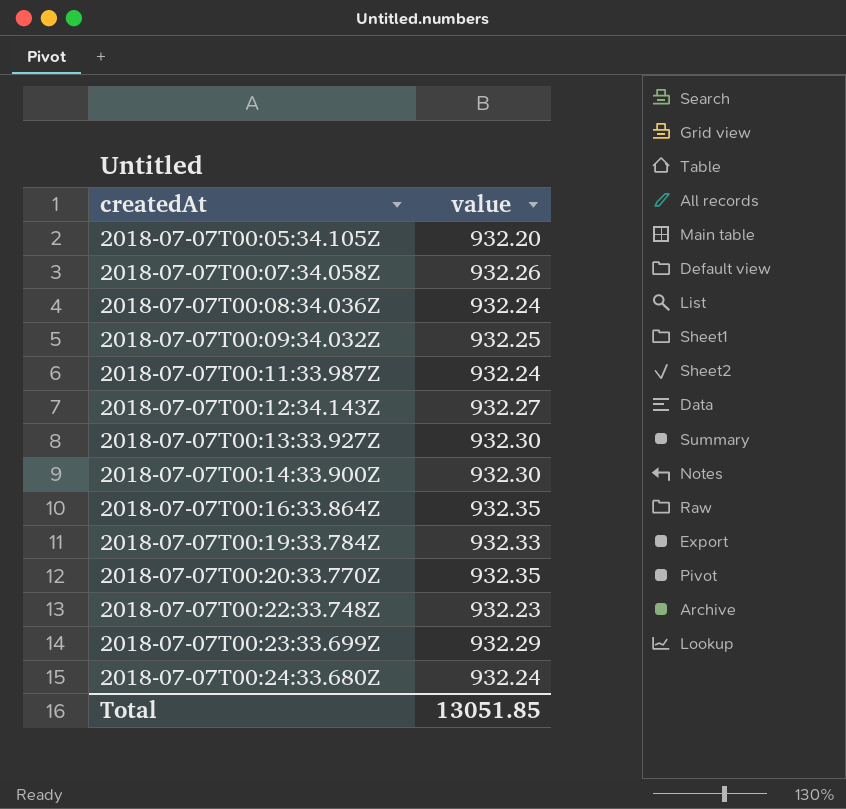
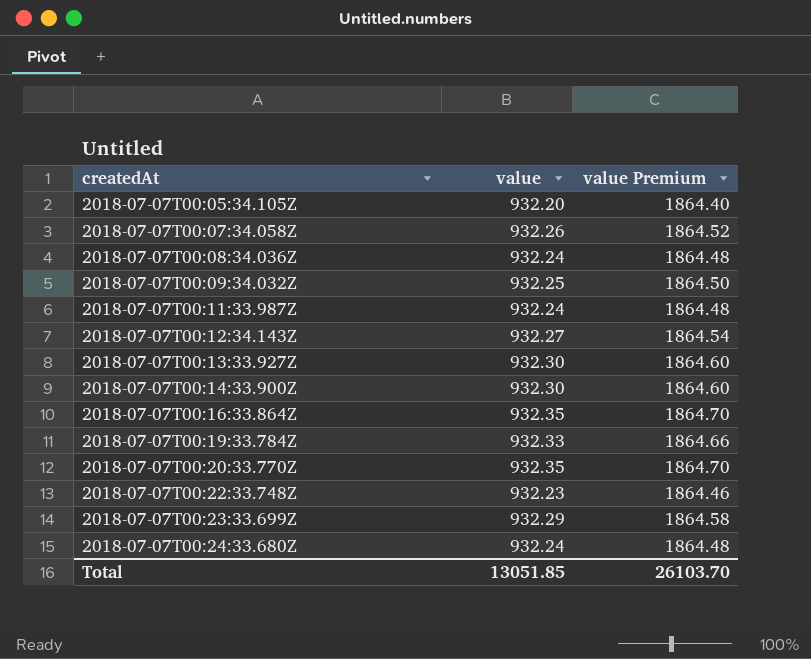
column value Premium | formula: none -> [value] * 2

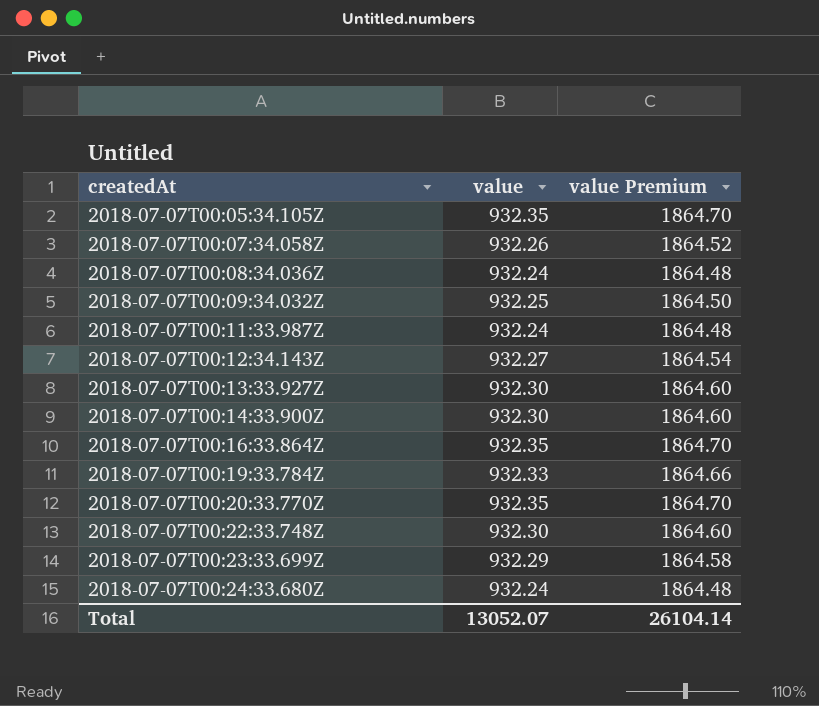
2018-07-07T00:05:34.105Z | value: 932.20 -> 932.35
2018-07-07T00:05:34.105Z | value Premium: 1864.40 -> 1864.70
2018-07-07T00:22:33.748Z | value: 932.23 -> 932.30
2018-07-07T00:22:33.748Z | value Premium: 1864.46 -> 1864.60
Total | value: 13051.85 -> 13052.07
Total | value Premium: 26103.70 -> 26104.14

